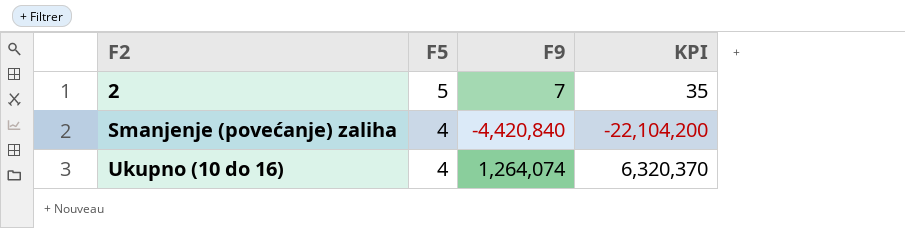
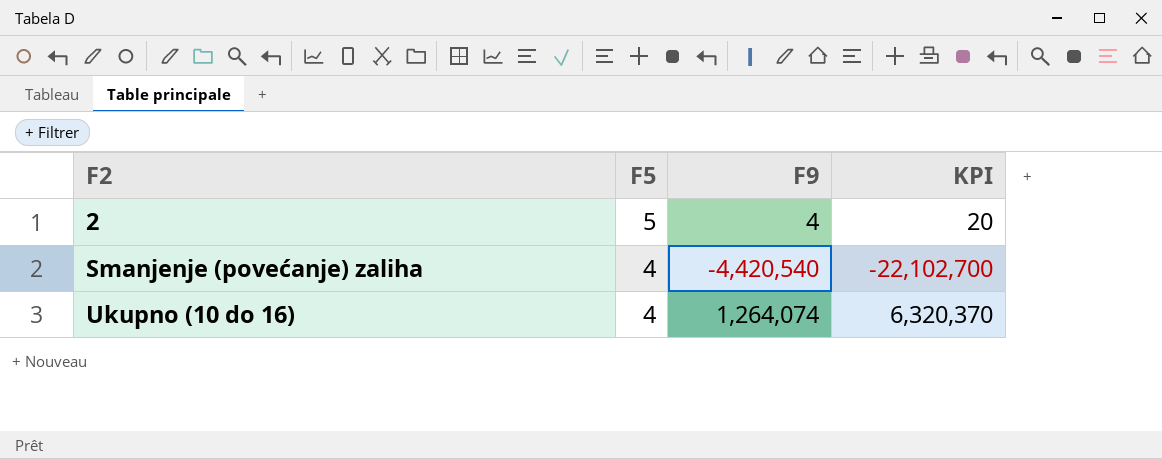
2 | F9: 7 -> 4
2 | KPI: 35 -> 20
Smanjenje (povećanje) zaliha | F9: -4,420,840 -> -4,420,540
Smanjenje (povećanje) zaliha | KPI: -22,104,200 -> -22,102,700

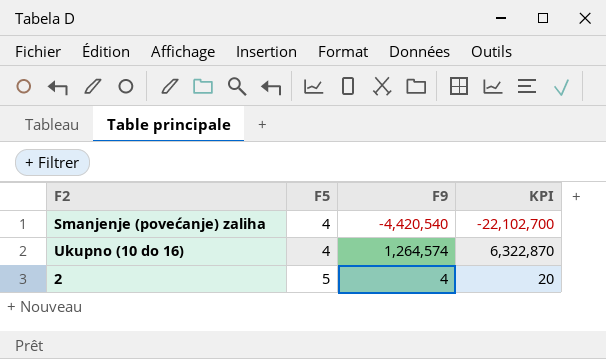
row order: F2 ascending -> F5 ascending
Ukupno (10 do 16) | F9: 1,264,074 -> 1,264,574
Ukupno (10 do 16) | KPI: 6,320,370 -> 6,322,870

